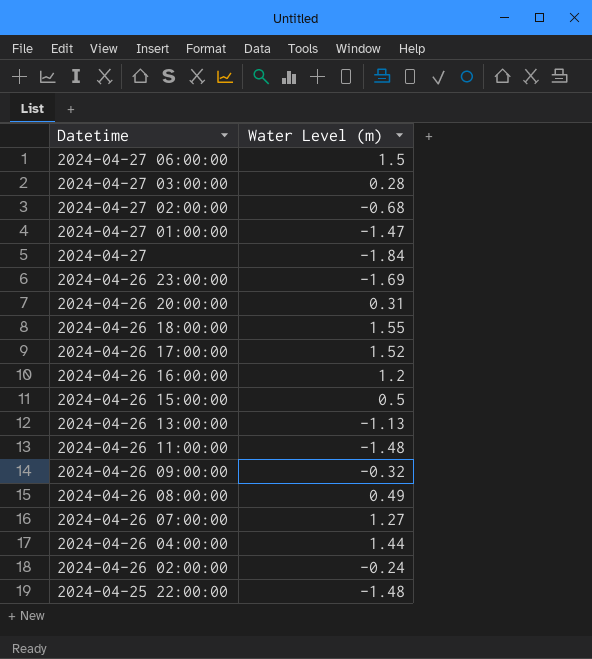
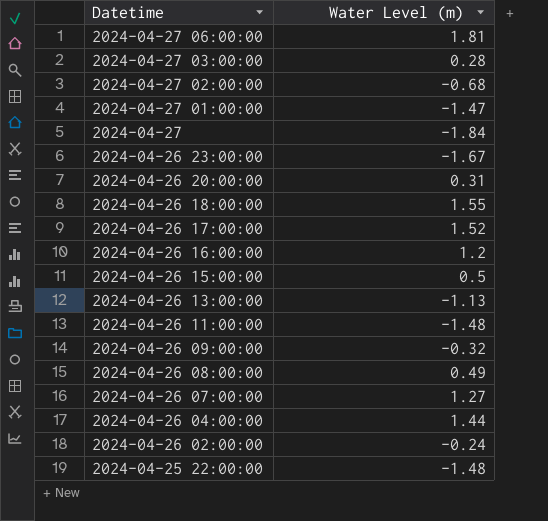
2024-04-27 06:00:00 | Water Level (m): 1.5 -> 1.81
2024-04-26 23:00:00 | Water Level (m): -1.69 -> -1.67

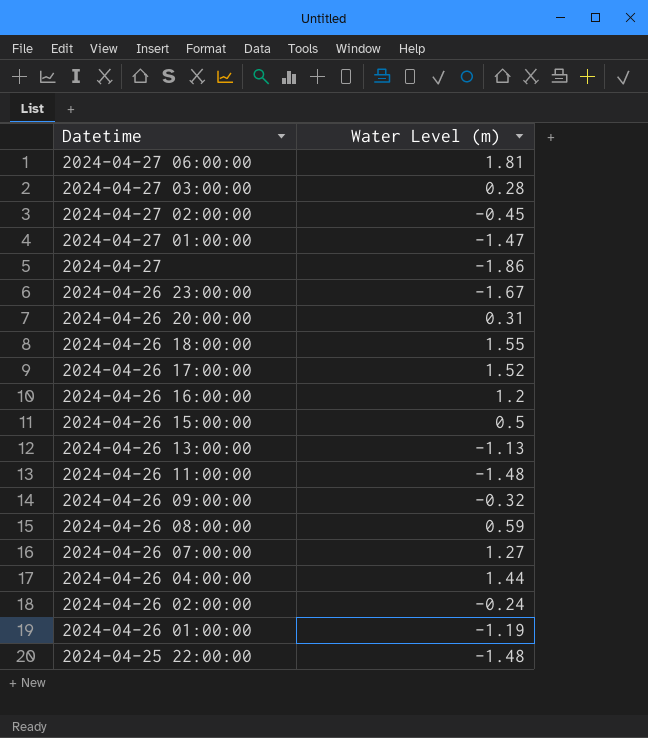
2024-04-27 02:00:00 | Water Level (m): -0.68 -> -0.45
2024-04-27 | Water Level (m): -1.84 -> -1.86
2024-04-26 08:00:00 | Water Level (m): 0.49 -> 0.59
row 2024-04-26 01:00:00: none -> -1.19

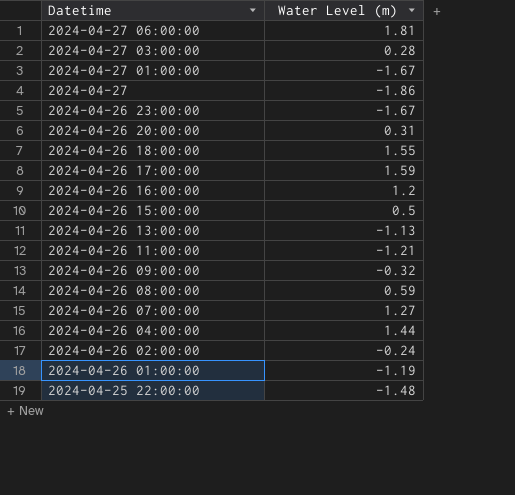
row 2024-04-27 02:00:00: -0.45 -> none
2024-04-27 01:00:00 | Water Level (m): -1.47 -> -1.67
2024-04-26 17:00:00 | Water Level (m): 1.52 -> 1.59
2024-04-26 11:00:00 | Water Level (m): -1.48 -> -1.21

